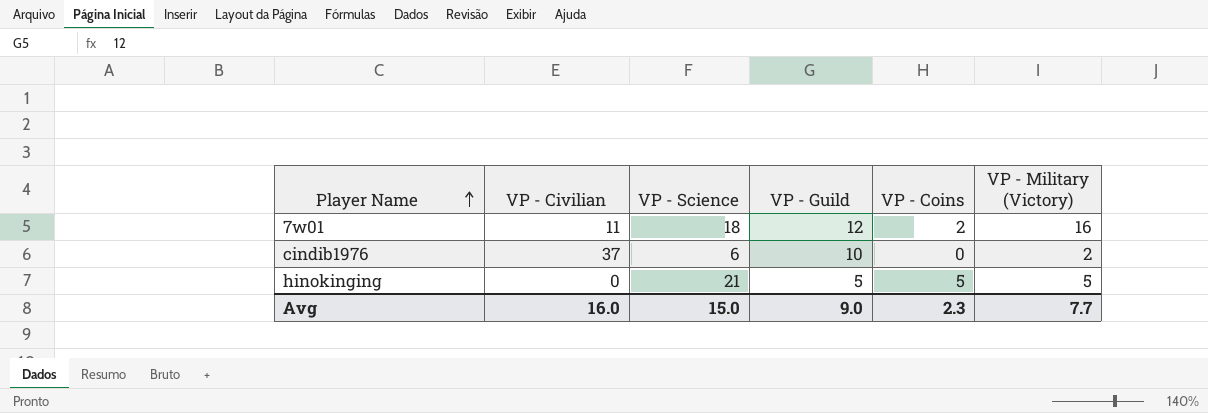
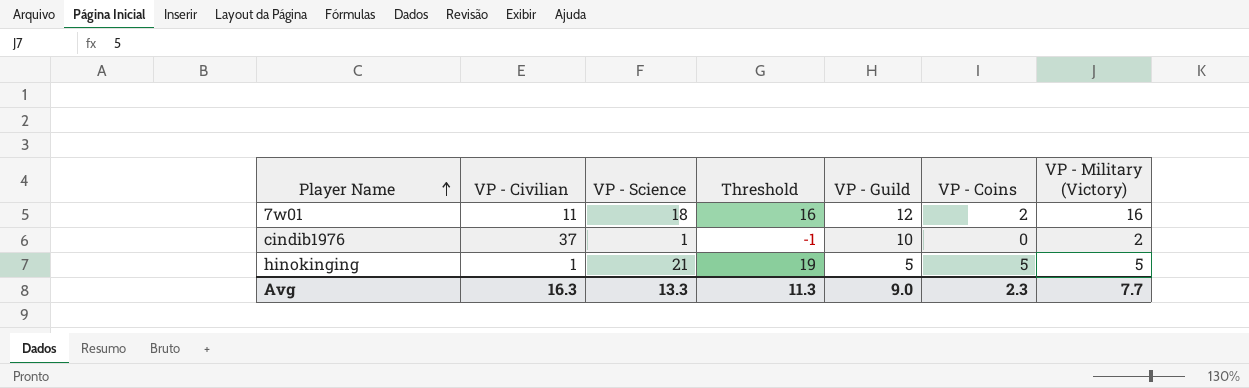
column Threshold | formula: none -> [VP - Science] - 2
cindib1976 | VP - Science: 6 -> 1
hinokinging | VP - Civilian: 0 -> 1
Avg | VP - Civilian: 16.0 -> 16.3
Avg | VP - Science: 15.0 -> 13.3

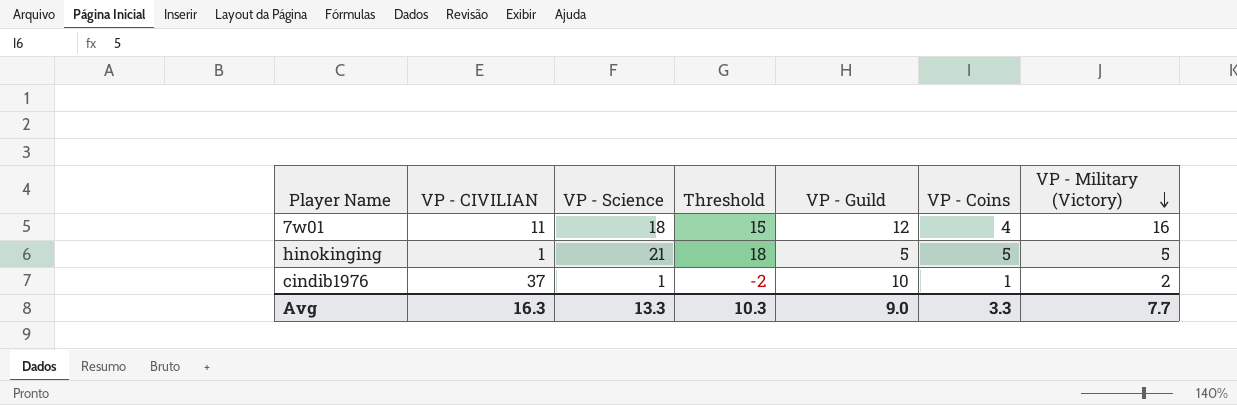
row order: Player Name ascending -> VP - Military (Victory) descending
column name: VP - Civilian -> VP - CIVILIAN
column Threshold | formula: [VP - Science] - 2 -> [VP - Science] - 3
7w01 | VP - Coins: 2 -> 4
cindib1976 | VP - Coins: 0 -> 1
Avg | Threshold: 11.3 -> 10.3
Avg | VP - Coins: 2.3 -> 3.3

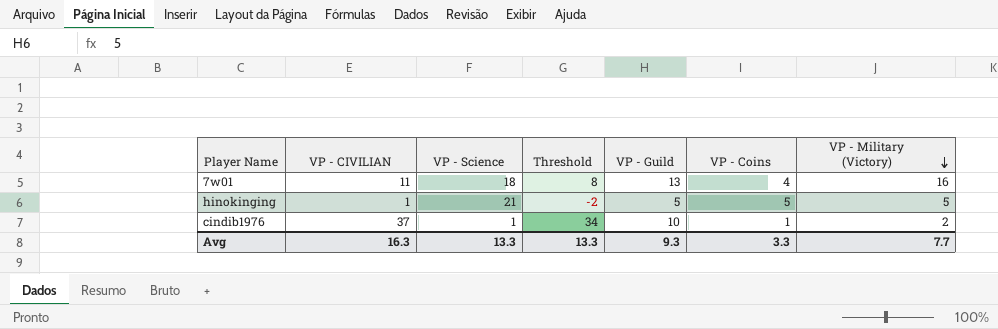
column Threshold | formula: [VP - Science] - 3 -> [VP - CIVILIAN] - 3
7w01 | VP - Guild: 12 -> 13
Avg | Threshold: 10.3 -> 13.3
Avg | VP - Guild: 9.0 -> 9.3

